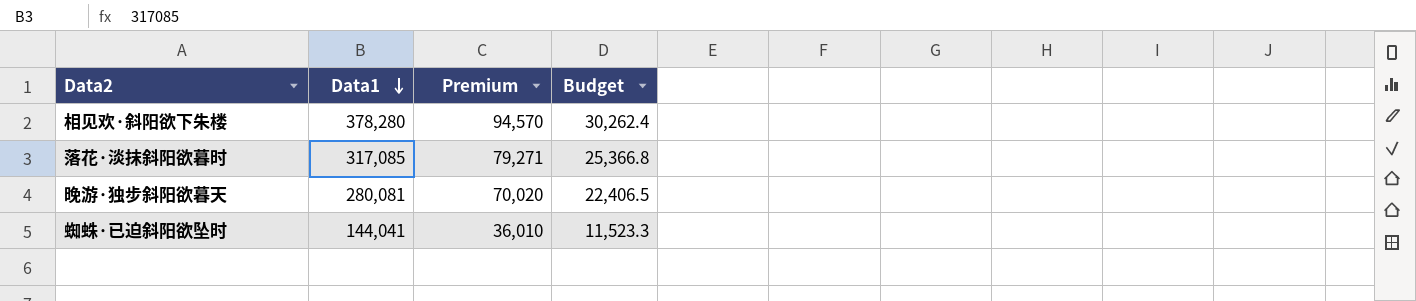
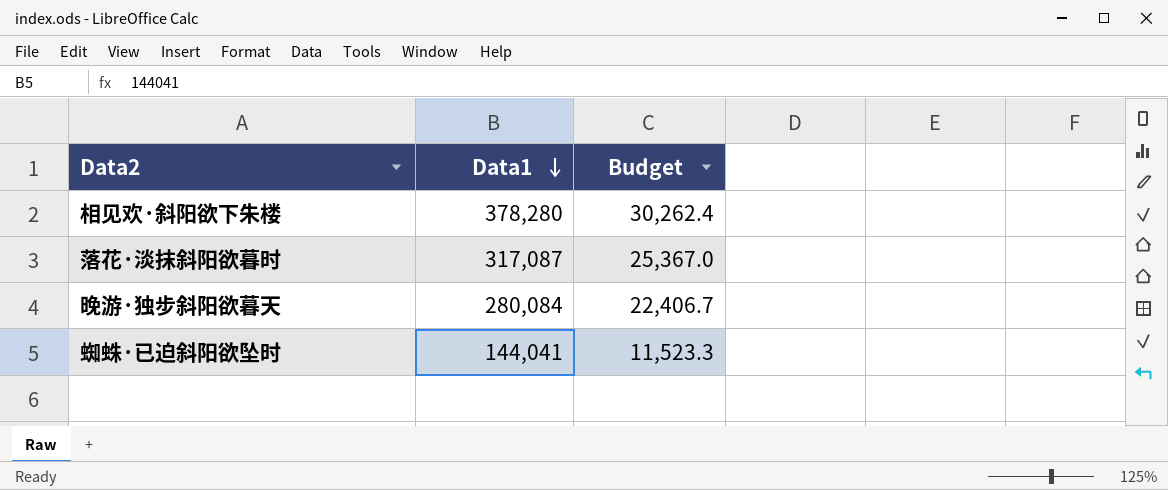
column Premium | formula: [Data1] * 0.25 -> none
落花·淡抹斜阳欲暮时 | Data1: 317,085 -> 317,087
落花·淡抹斜阳欲暮时 | Budget: 25,366.8 -> 25,367.0
晚游·独步斜阳欲暮天 | Data1: 280,081 -> 280,084
晚游·独步斜阳欲暮天 | Budget: 22,406.5 -> 22,406.7

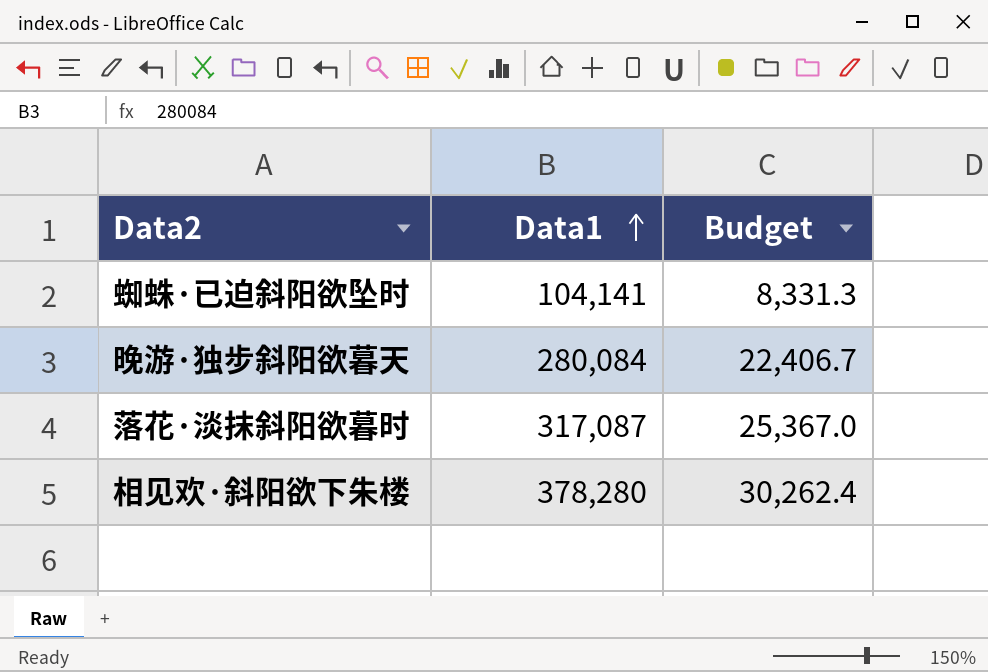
row order: Data1 descending -> Data1 ascending
蜘蛛·已迫斜阳欲坠时 | Data1: 144,041 -> 104,141
蜘蛛·已迫斜阳欲坠时 | Budget: 11,523.3 -> 8,331.3

